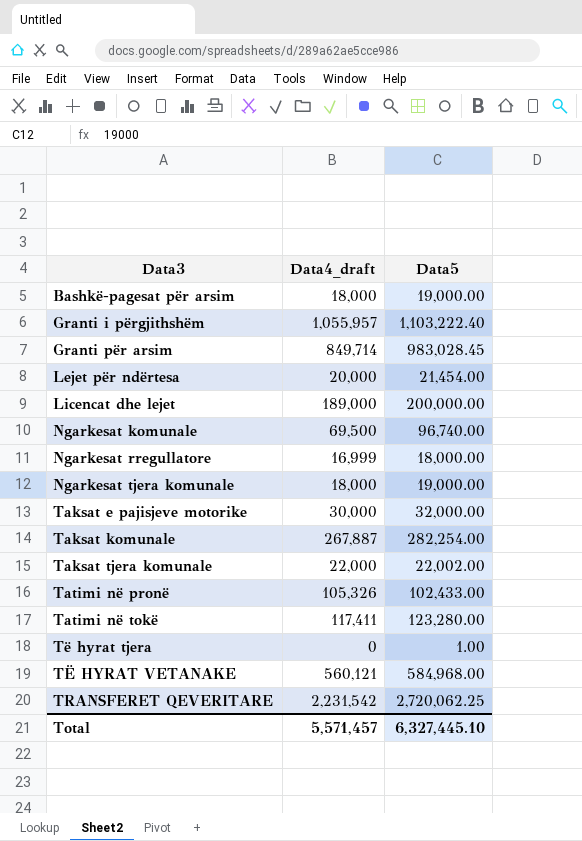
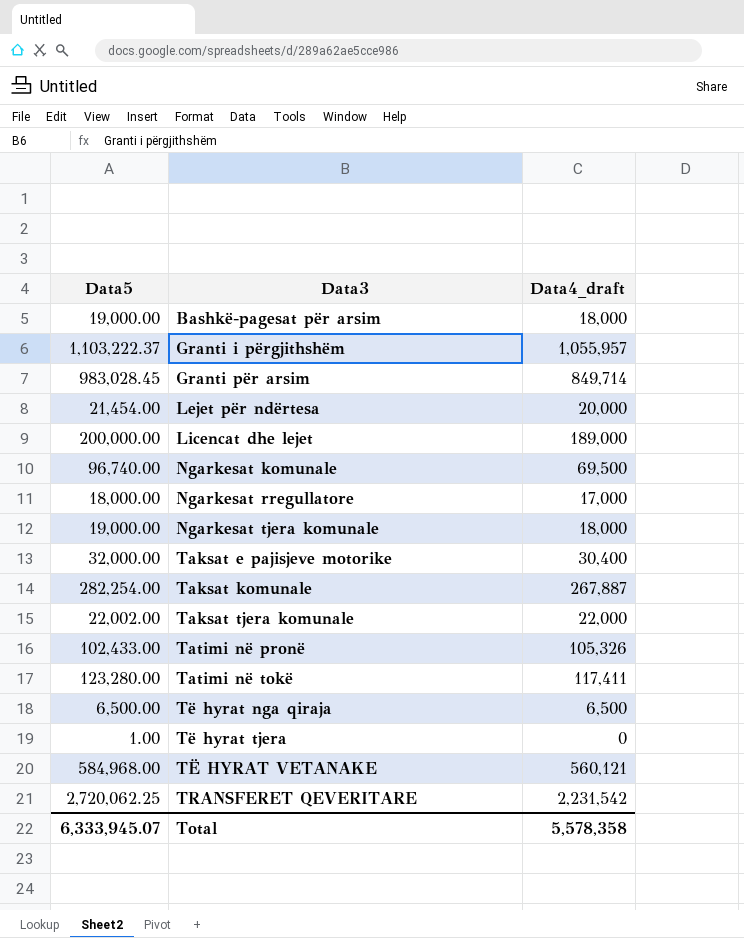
column Data5 | position: 3 -> 1
Granti i përgjithshëm | Data5: 1,103,222.40 -> 1,103,222.37
Ngarkesat rregullatore | Data4_draft: 16,999 -> 17,000
Taksat e pajisjeve motorike | Data4_draft: 30,000 -> 30,400
row Të hyrat nga qiraja: none -> 6,500.00 | 6,500
Total | Data5: 6,327,445.10 -> 6,333,945.07
Total | Data4_draft: 5,571,457 -> 5,578,358

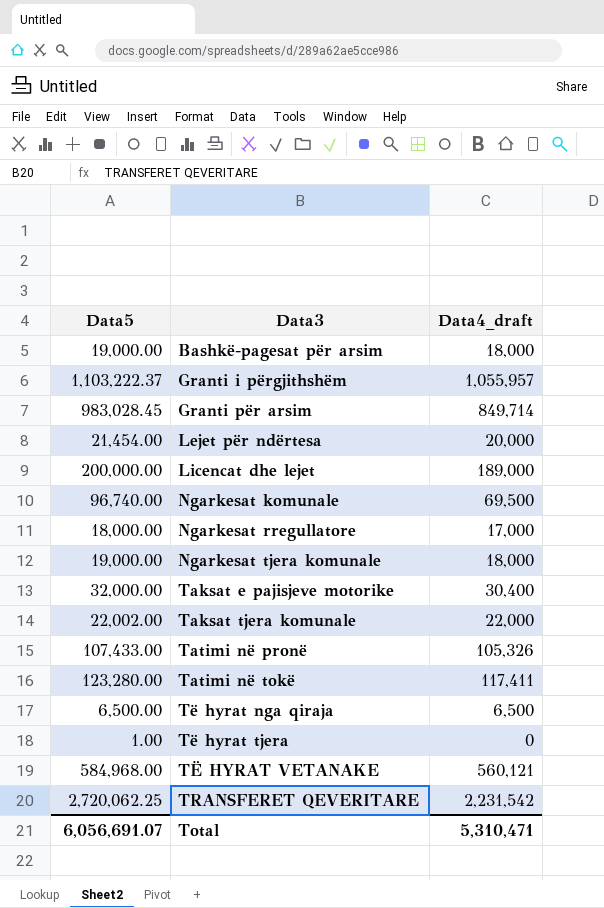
row Taksat komunale: 282,254.00 | 267,887 -> none
Tatimi në pronë | Data5: 102,433.00 -> 107,433.00
Total | Data5: 6,333,945.07 -> 6,056,691.07
Total | Data4_draft: 5,578,358 -> 5,310,471

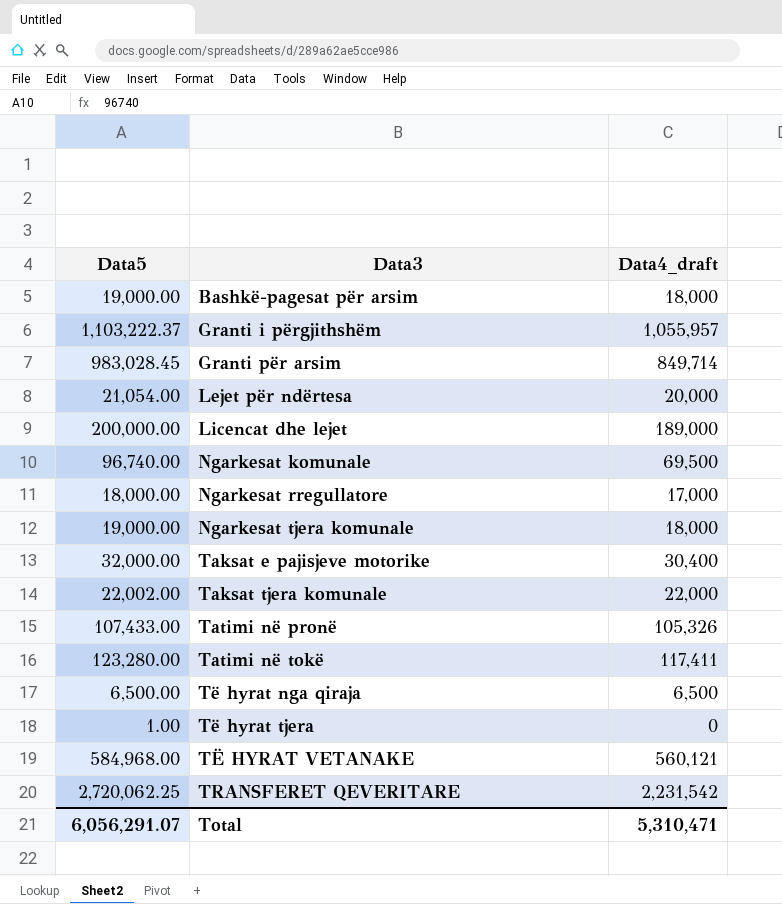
Lejet për ndërtesa | Data5: 21,454.00 -> 21,054.00
Total | Data5: 6,056,691.07 -> 6,056,291.07

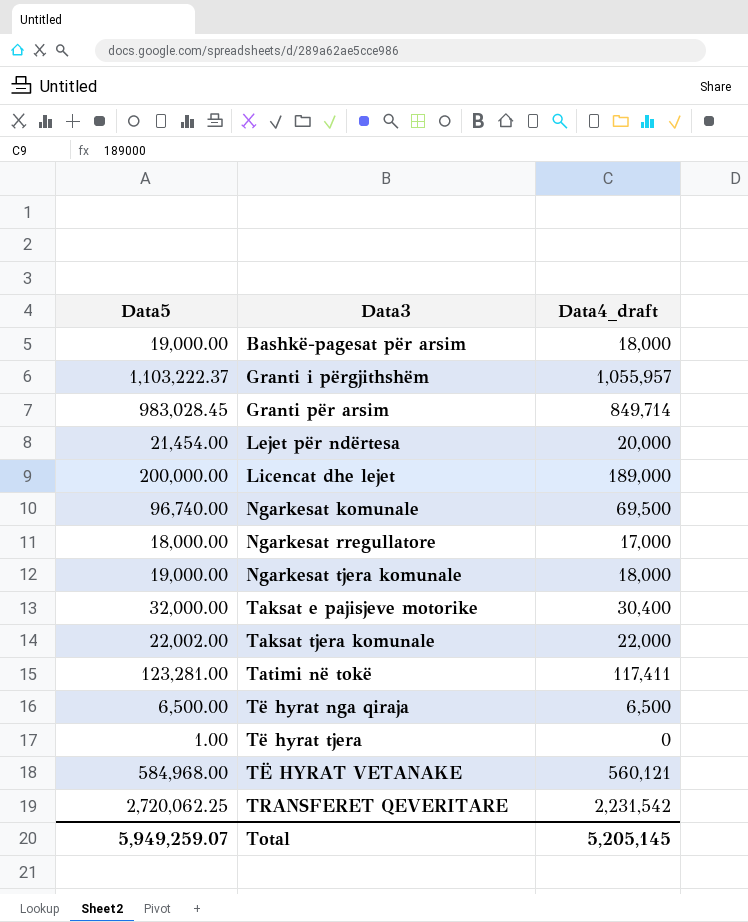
row Tatimi në pronë: 107,433.00 | 105,326 -> none
Lejet për ndërtesa | Data5: 21,054.00 -> 21,454.00
Tatimi në tokë | Data5: 123,280.00 -> 123,281.00
Total | Data5: 6,056,291.07 -> 5,949,259.07
Total | Data4_draft: 5,310,471 -> 5,205,145

